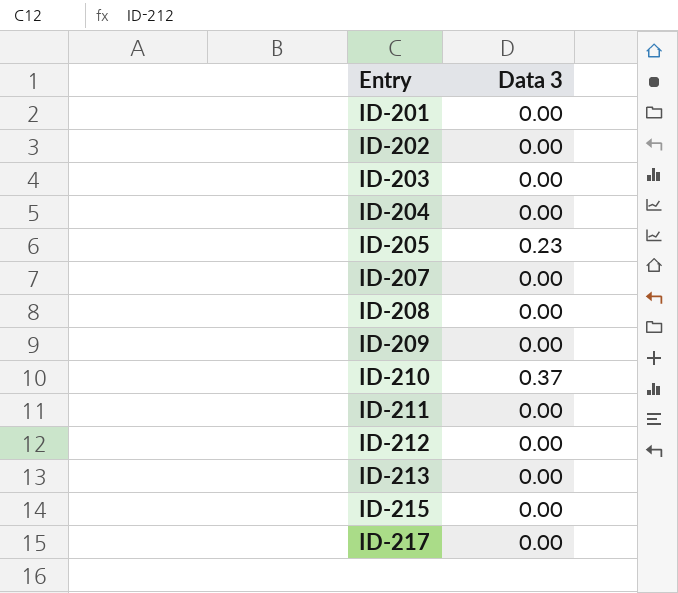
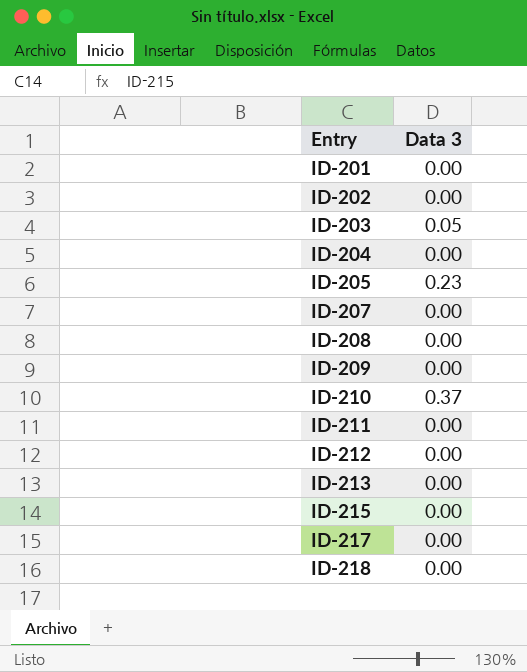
ID-203 | Data 3: 0.00 -> 0.05
row ID-218: none -> 0.00

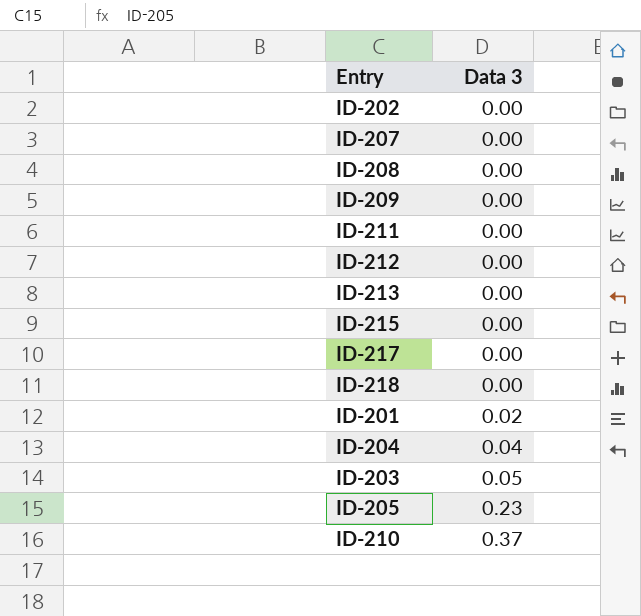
row order: Entry ascending -> Data 3 ascending
ID-201 | Data 3: 0.00 -> 0.02
ID-204 | Data 3: 0.00 -> 0.04

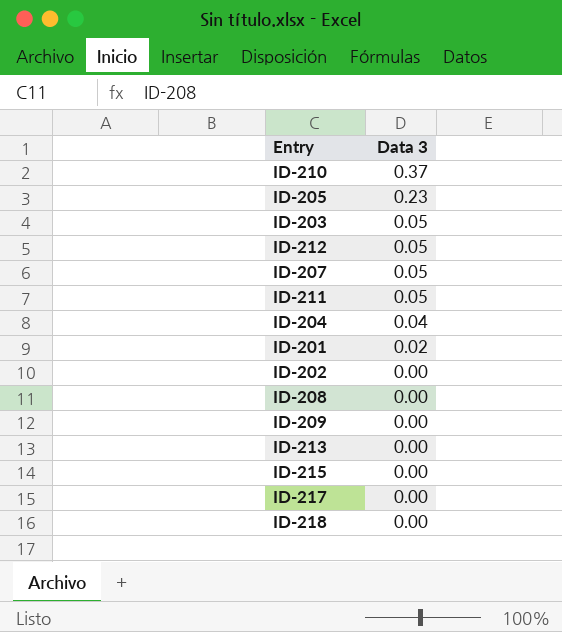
row order: Data 3 ascending -> Data 3 descending
ID-212 | Data 3: 0.00 -> 0.05
ID-207 | Data 3: 0.00 -> 0.05
ID-211 | Data 3: 0.00 -> 0.05

